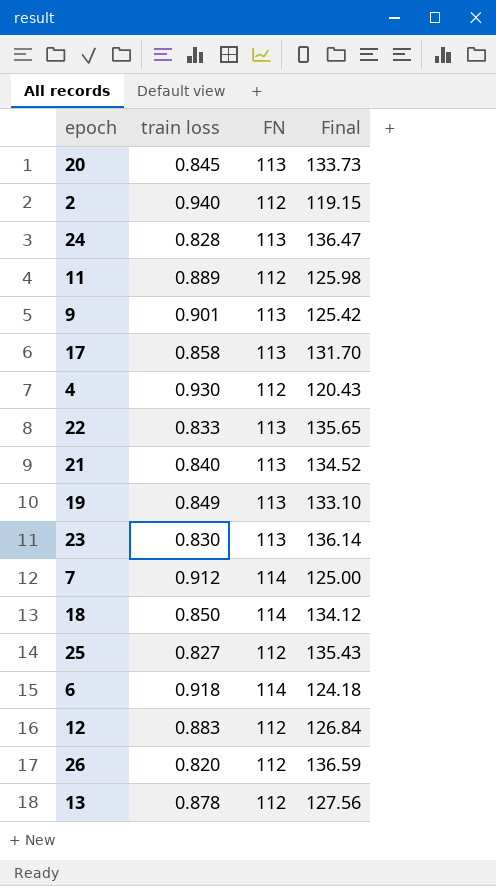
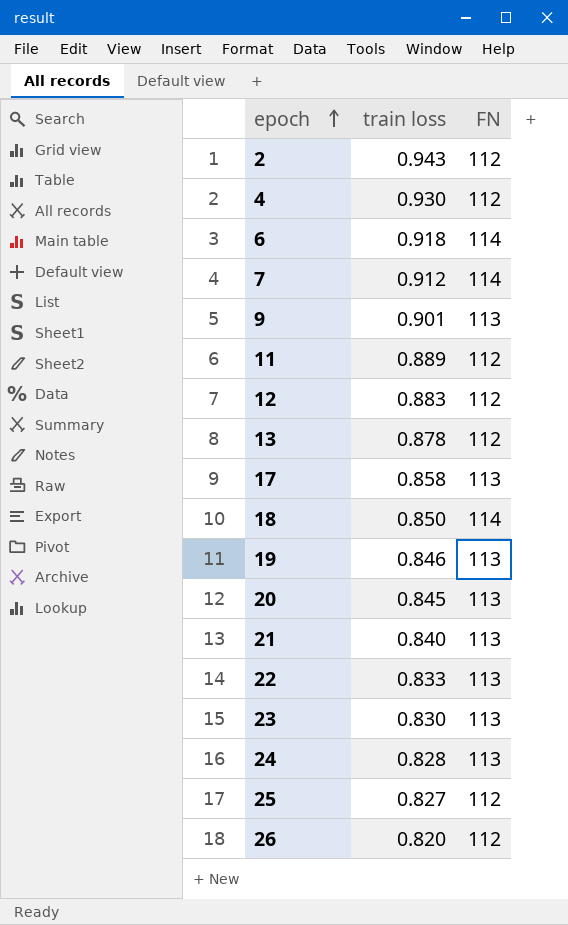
row order: none -> epoch ascending
column Final | formula: [FN] / [train loss] -> none
2 | train loss: 0.940 -> 0.943
19 | train loss: 0.849 -> 0.846

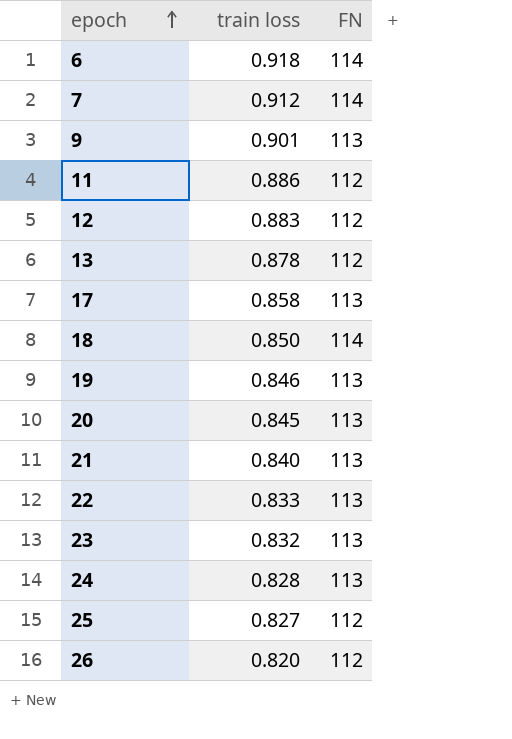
row 2: 0.943 | 112 -> none
row 4: 0.930 | 112 -> none
11 | train loss: 0.889 -> 0.886
23 | train loss: 0.830 -> 0.832

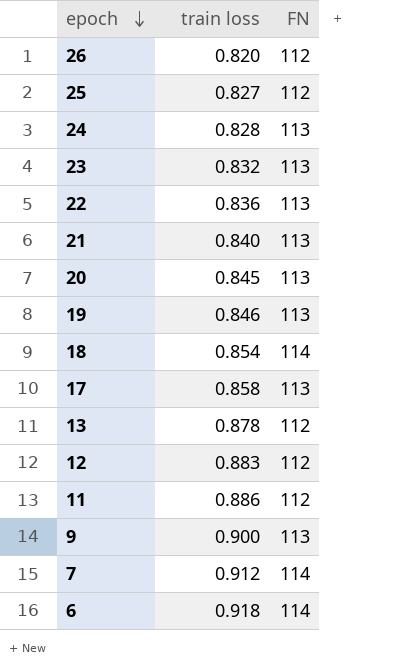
row order: epoch ascending -> epoch descending
22 | train loss: 0.833 -> 0.836
18 | train loss: 0.850 -> 0.854
9 | train loss: 0.901 -> 0.900

